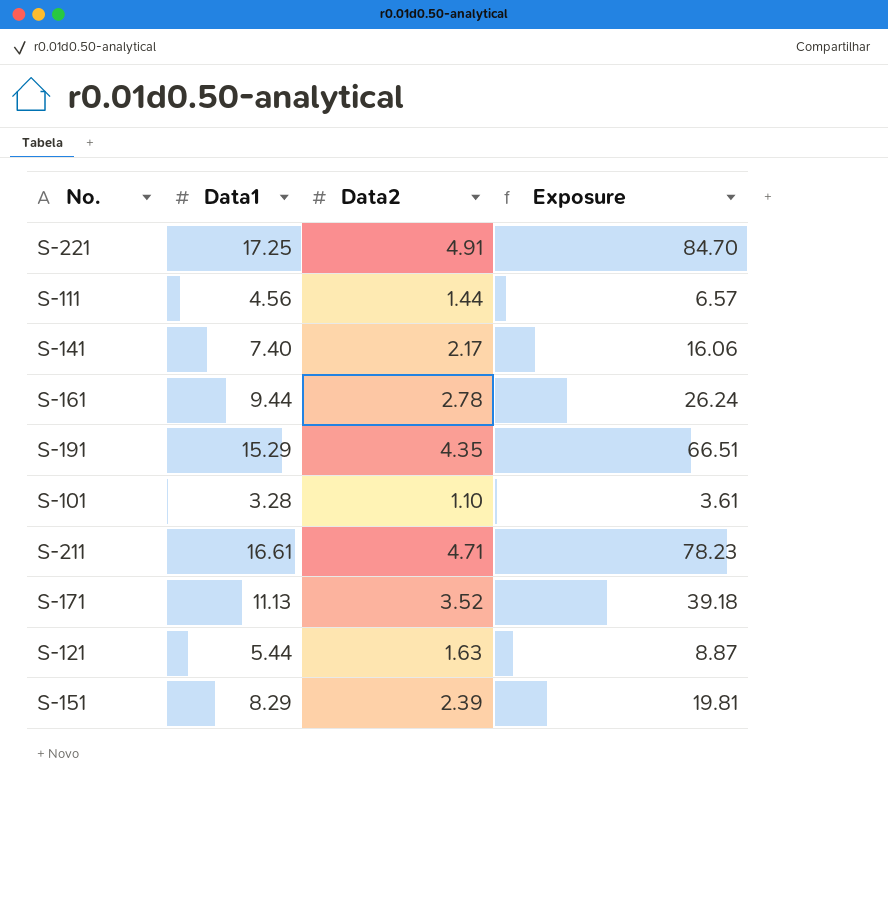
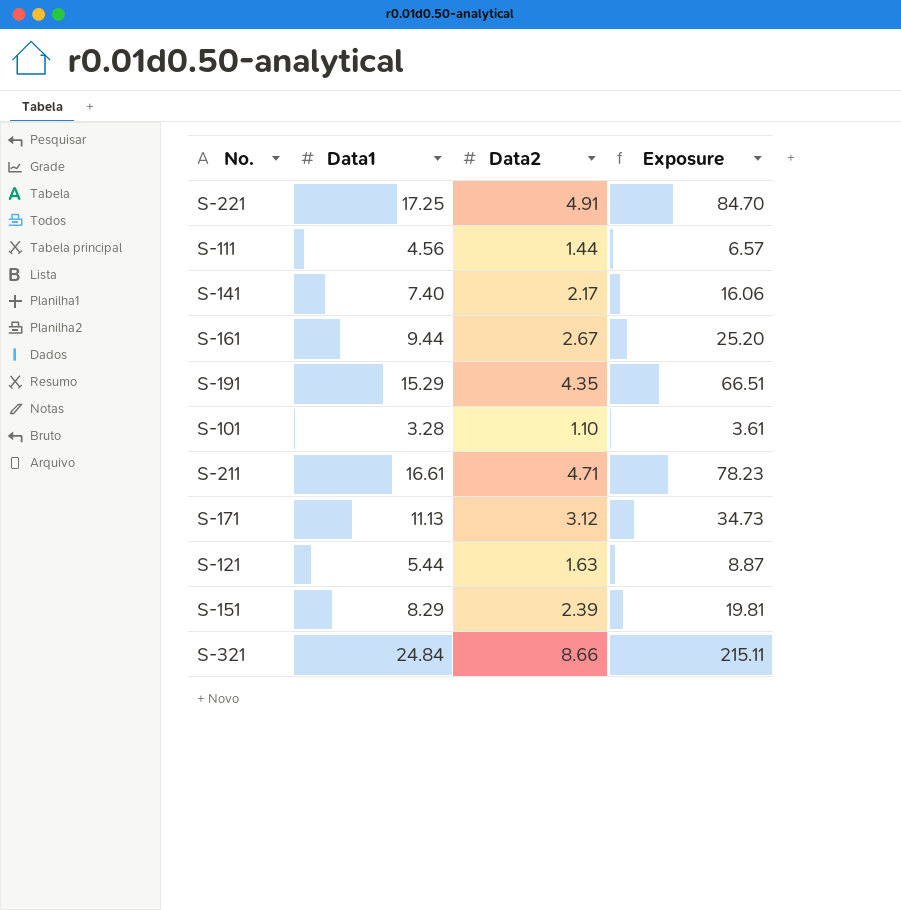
S-161 | Data2: 2.78 -> 2.67
S-161 | Exposure: 26.24 -> 25.20
S-171 | Data2: 3.52 -> 3.12
S-171 | Exposure: 39.18 -> 34.73
row S-321: none -> 24.84 | 8.66 | 215.11

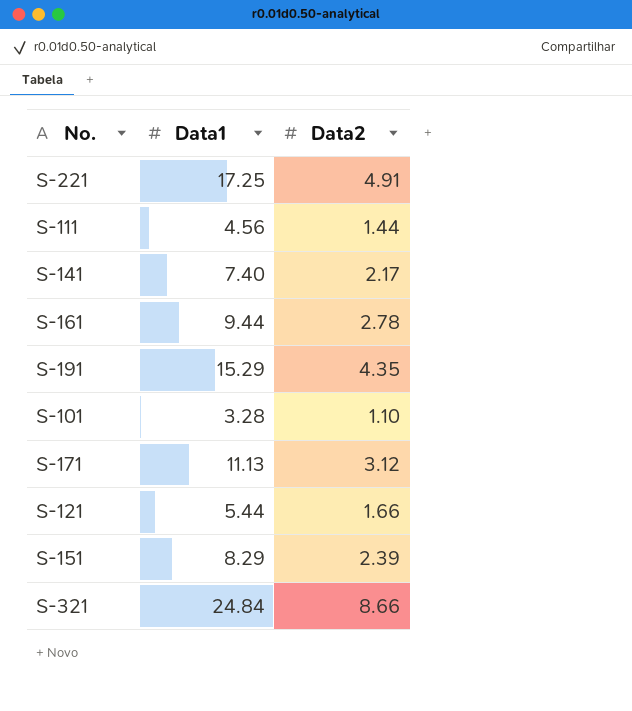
column Exposure | formula: [Data1] * [Data2] -> none
row S-211: 16.61 | 4.71 | 78.23 -> none
S-161 | Data2: 2.67 -> 2.78
S-121 | Data2: 1.63 -> 1.66

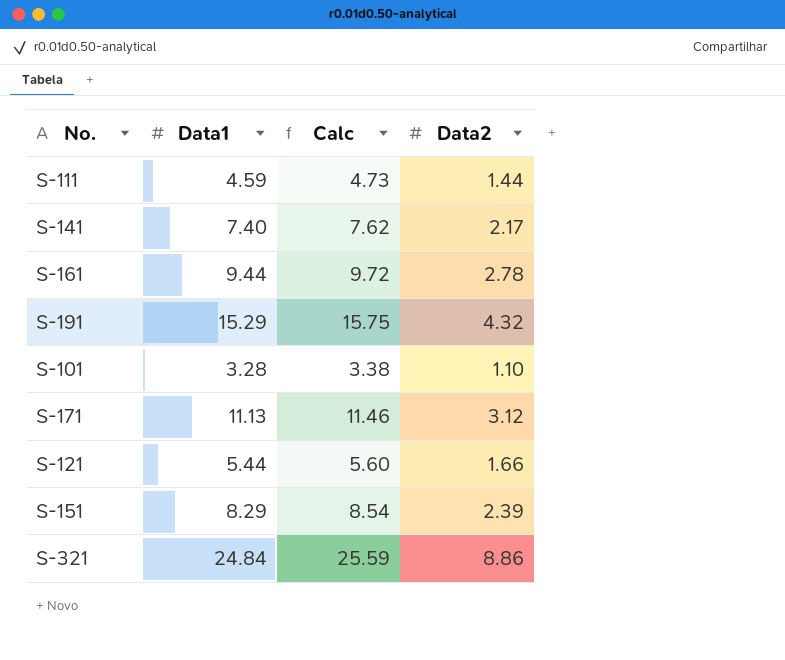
column Calc | formula: none -> [Data1] * 1.03
row S-221: 17.25 | 4.91 -> none
S-111 | Data1: 4.56 -> 4.59
S-191 | Data2: 4.35 -> 4.32
S-321 | Data2: 8.66 -> 8.86

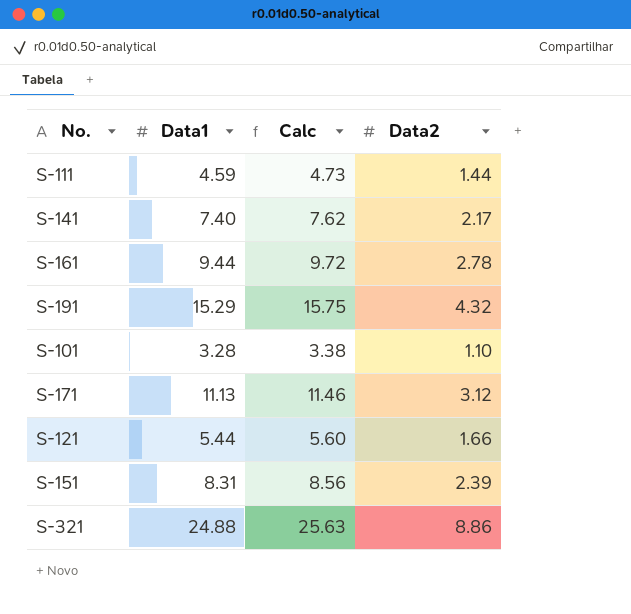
S-151 | Data1: 8.29 -> 8.31
S-151 | Calc: 8.54 -> 8.56
S-321 | Data1: 24.84 -> 24.88
S-321 | Calc: 25.59 -> 25.63

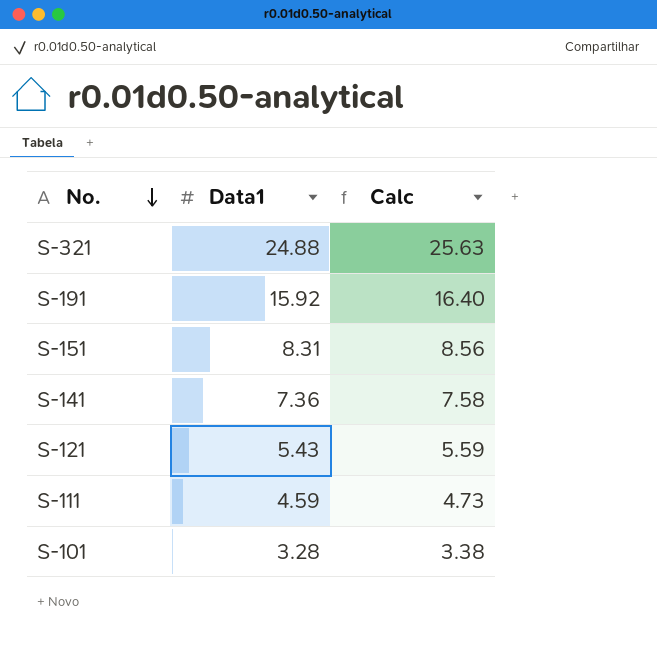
row order: none -> No. descending
column Data2 | position: 4 -> none
row S-161: 9.44 | 9.72 | 2.78 -> none
row S-171: 11.13 | 11.46 | 3.12 -> none
S-191 | Data1: 15.29 -> 15.92
S-191 | Calc: 15.75 -> 16.40
S-141 | Data1: 7.40 -> 7.36
S-141 | Calc: 7.62 -> 7.58
S-121 | Data1: 5.44 -> 5.43
S-121 | Calc: 5.60 -> 5.59

